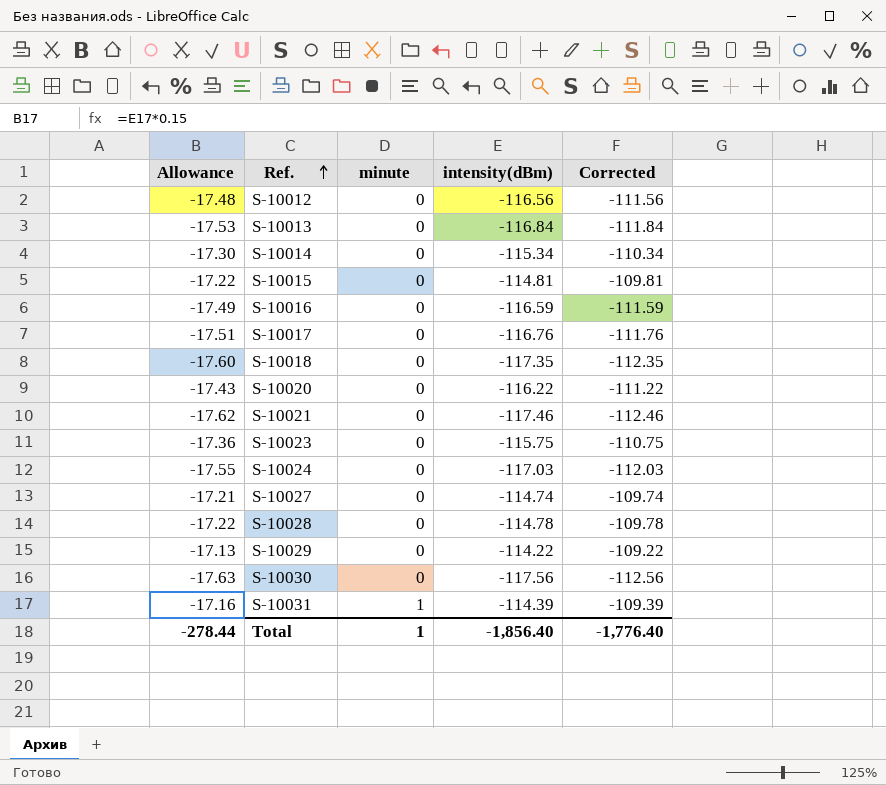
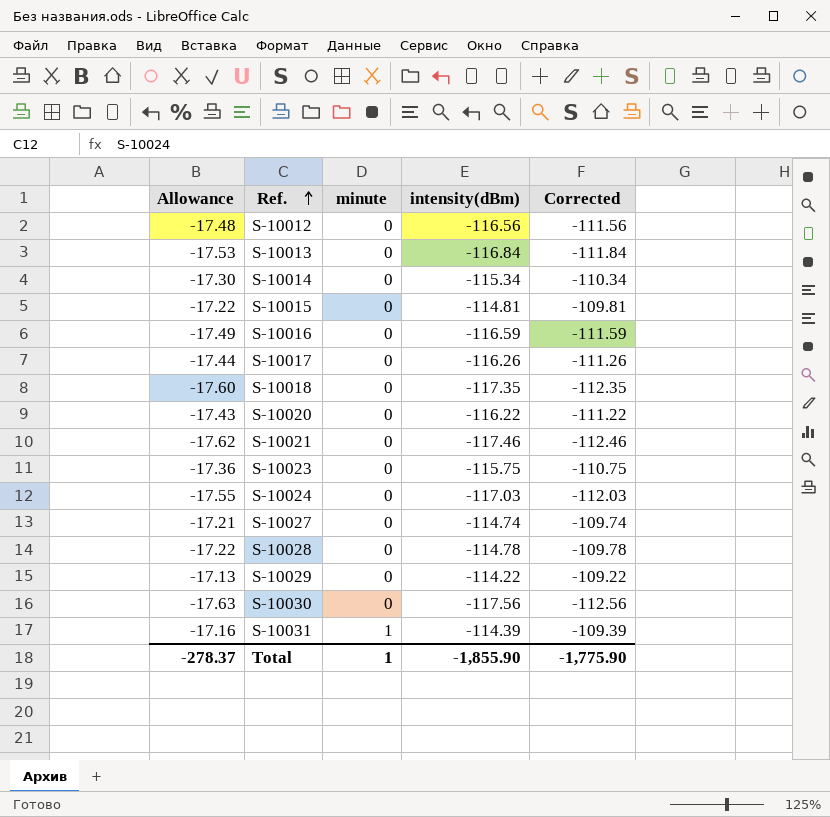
S-10017 | Allowance: -17.51 -> -17.44
S-10017 | intensity(dBm): -116.76 -> -116.26
S-10017 | Corrected: -111.76 -> -111.26
Total | Allowance: -278.44 -> -278.37
Total | intensity(dBm): -1,856.40 -> -1,855.90
Total | Corrected: -1,776.40 -> -1,775.90

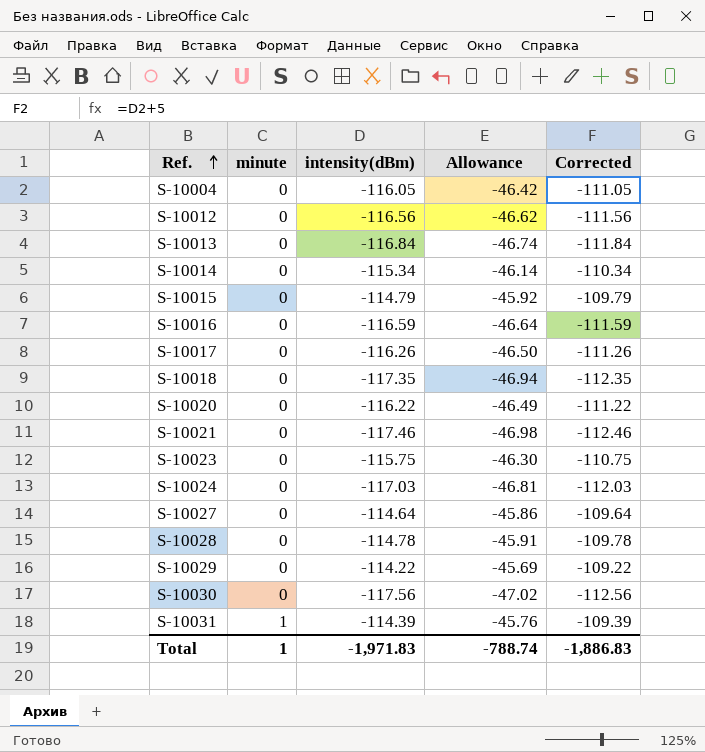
column Allowance | formula: [intensity(dBm)] * 0.15 -> [intensity(dBm)] * 0.4
column Allowance | position: 1 -> 4
row S-10004: none -> 0 | -116.05 | -46.42 | -111.05
S-10015 | intensity(dBm): -114.81 -> -114.79
S-10015 | Corrected: -109.81 -> -109.79
S-10027 | intensity(dBm): -114.74 -> -114.64
S-10027 | Corrected: -109.74 -> -109.64
Total | intensity(dBm): -1,855.90 -> -1,971.83
Total | Allowance: -278.37 -> -788.74
Total | Corrected: -1,775.90 -> -1,886.83

